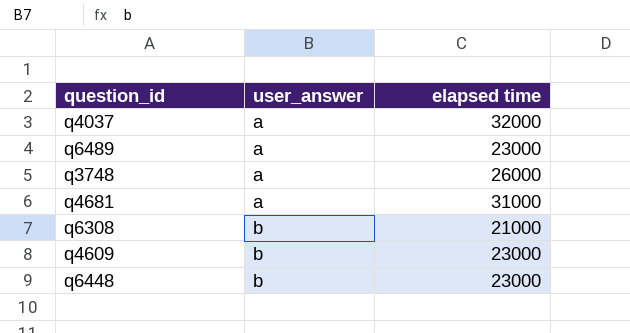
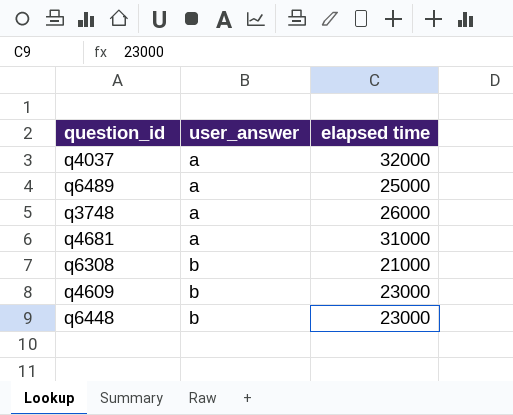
q6489 | elapsed time: 23000 -> 25000

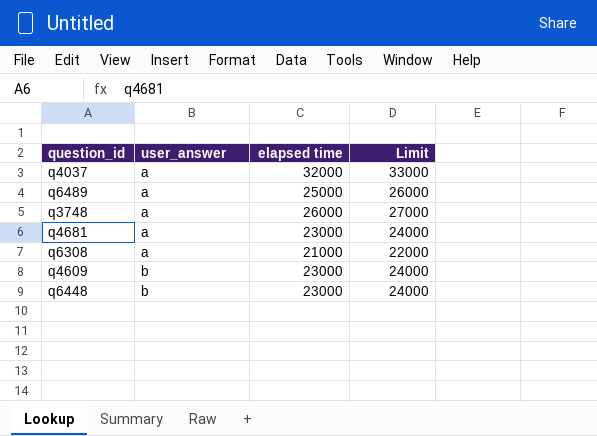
column Limit | formula: none -> [elapsed time] + 1000
q4681 | elapsed time: 31000 -> 23000
q6308 | user_answer: b -> a

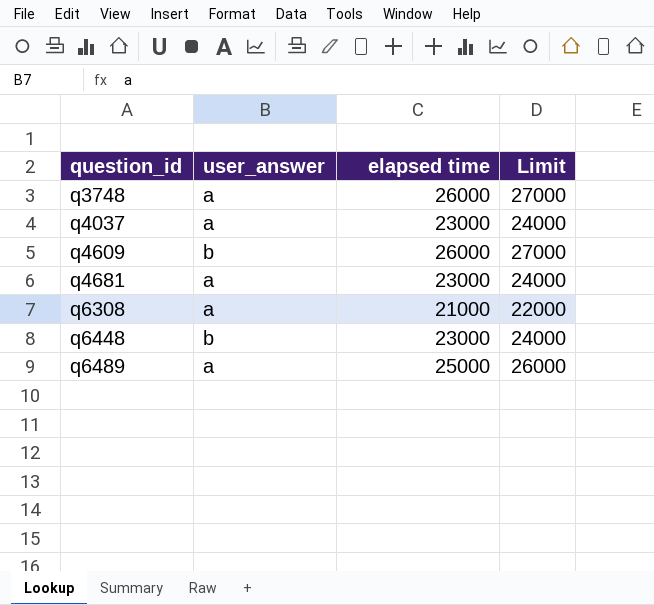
row order: user_answer ascending -> question_id ascending
q4037 | elapsed time: 32000 -> 23000
q4037 | Limit: 33000 -> 24000
q4609 | elapsed time: 23000 -> 26000
q4609 | Limit: 24000 -> 27000

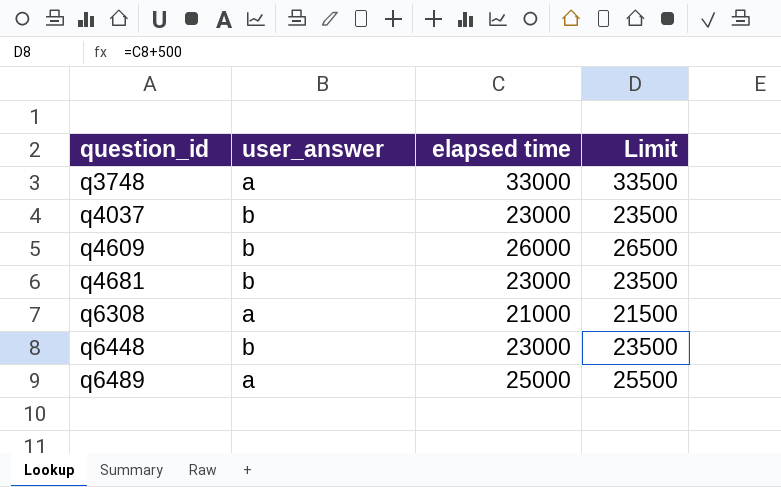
column Limit | formula: [elapsed time] + 1000 -> [elapsed time] + 500
q3748 | elapsed time: 26000 -> 33000
q4037 | user_answer: a -> b
q4681 | user_answer: a -> b

